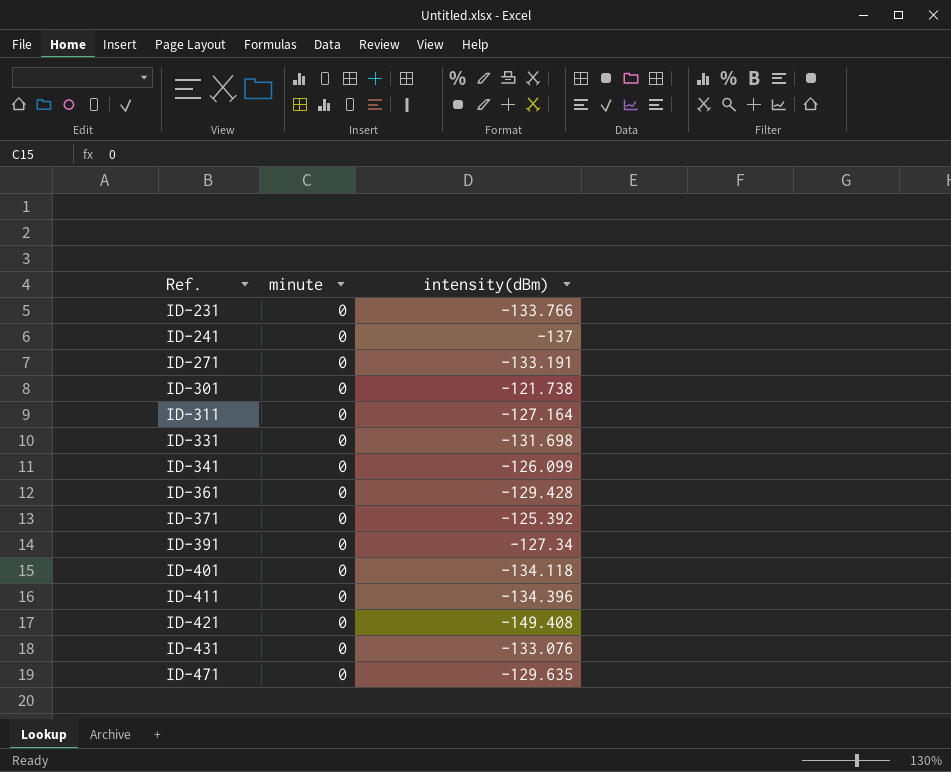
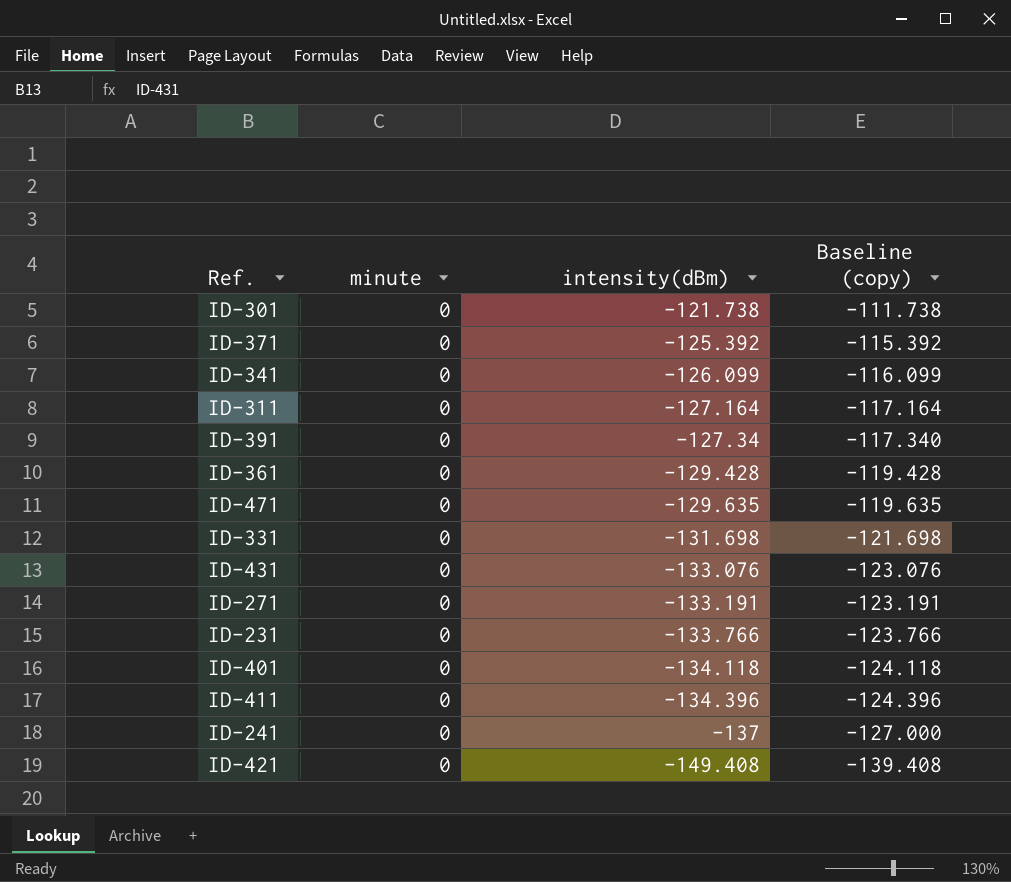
row order: Ref. ascending -> intensity(dBm) descending
column Baseline (copy) | formula: none -> [intensity(dBm)] + 10

